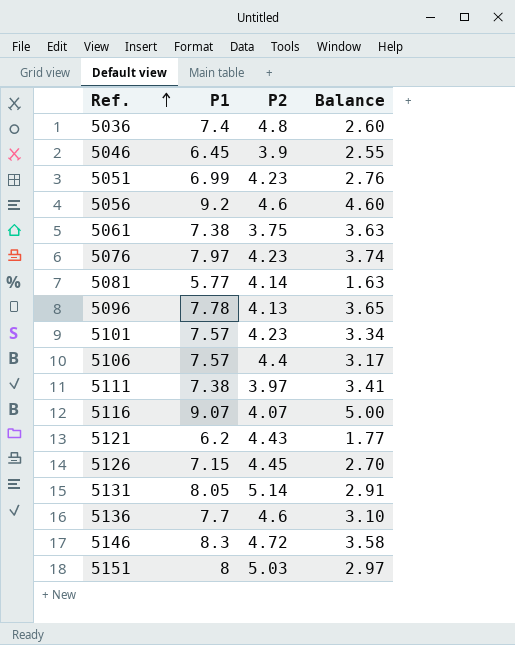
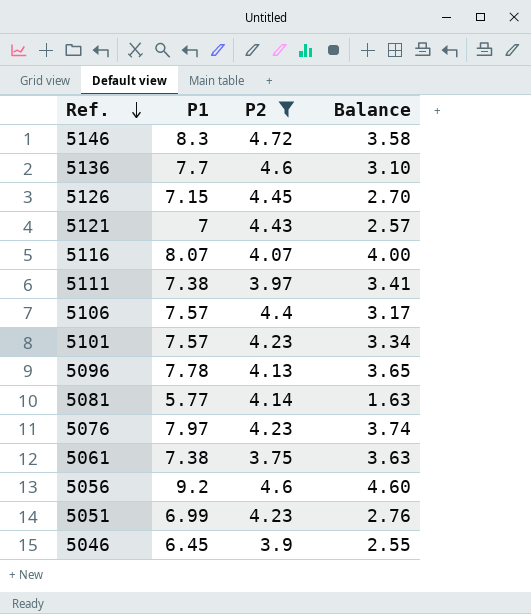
filter: none -> P2 <= 4.72
row order: Ref. ascending -> Ref. descending
5121 | P1: 6.2 -> 7
5121 | Balance: 1.77 -> 2.57
5116 | P1: 9.07 -> 8.07
5116 | Balance: 5.00 -> 4.00

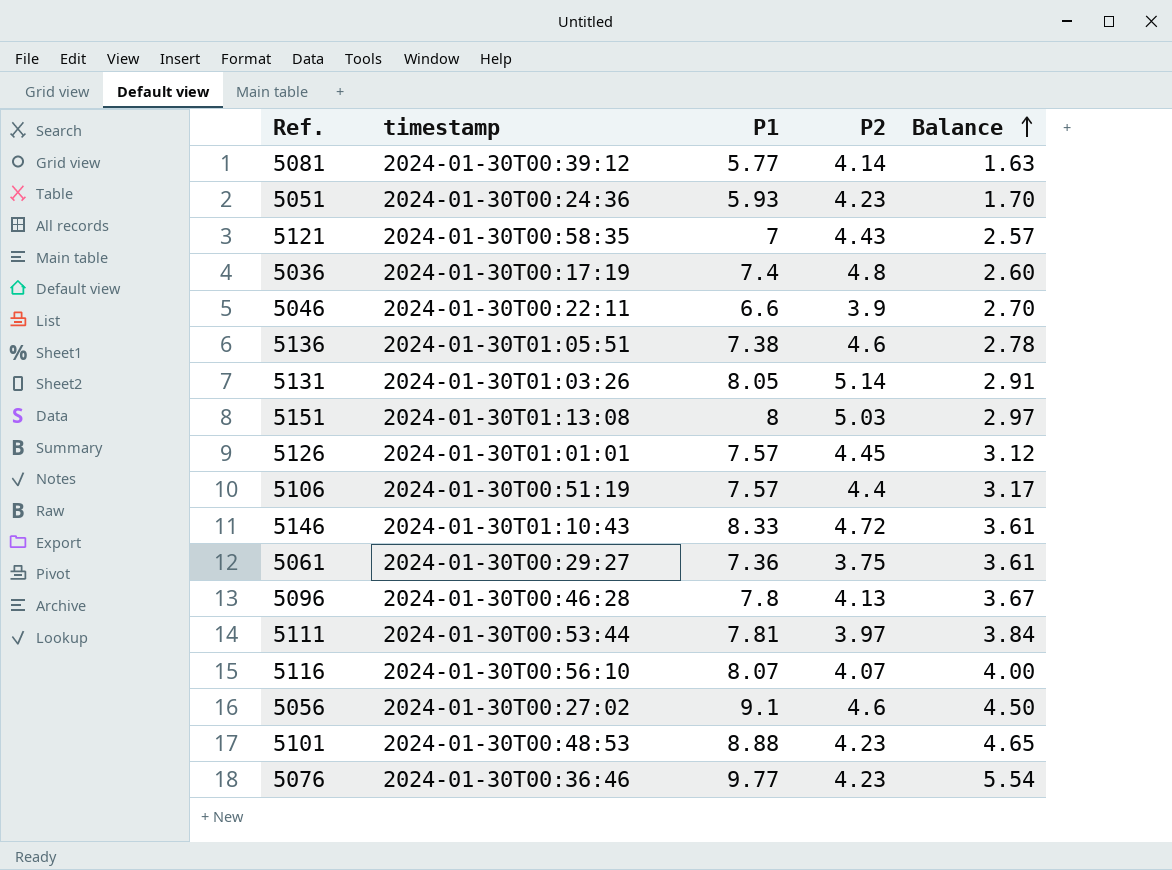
filter: P2 <= 4.72 -> none
row order: Ref. descending -> Balance ascending
column timestamp | position: none -> 2
5051 | P1: 6.99 -> 5.93
5051 | Balance: 2.76 -> 1.70
5046 | P1: 6.45 -> 6.6
5046 | Balance: 2.55 -> 2.70
5136 | P1: 7.7 -> 7.38
5136 | Balance: 3.10 -> 2.78
5126 | P1: 7.15 -> 7.57
5126 | Balance: 2.70 -> 3.12
5146 | P1: 8.3 -> 8.33
5146 | Balance: 3.58 -> 3.61
5061 | P1: 7.38 -> 7.36
5061 | Balance: 3.63 -> 3.61
5096 | P1: 7.78 -> 7.8
5096 | Balance: 3.65 -> 3.67
5111 | P1: 7.38 -> 7.81
5111 | Balance: 3.41 -> 3.84
5056 | P1: 9.2 -> 9.1
5056 | Balance: 4.60 -> 4.50
5101 | P1: 7.57 -> 8.88
5101 | Balance: 3.34 -> 4.65
5076 | P1: 7.97 -> 9.77
5076 | Balance: 3.74 -> 5.54

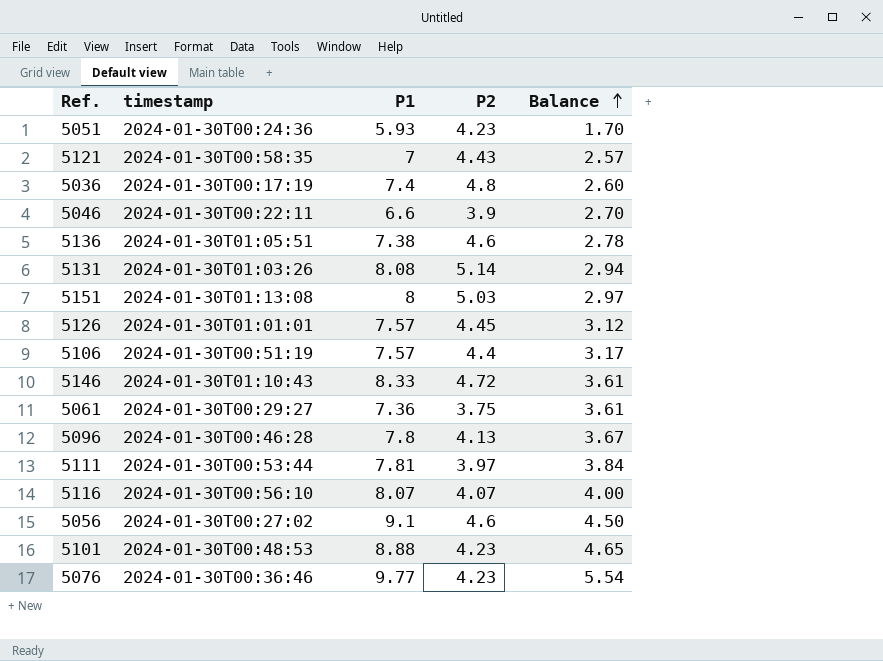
row 5081: 2024-01-30T00:39:12 | 5.77 | 4.14 | 1.63 -> none
5131 | P1: 8.05 -> 8.08
5131 | Balance: 2.91 -> 2.94

